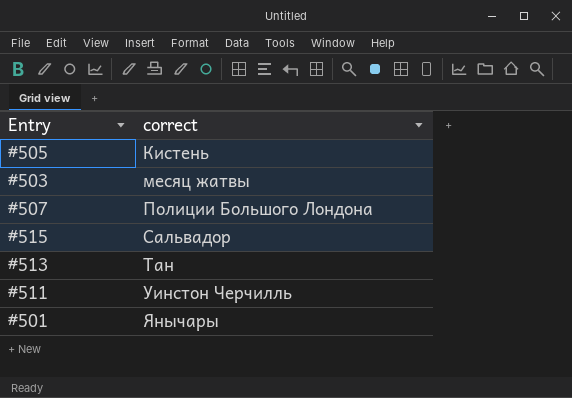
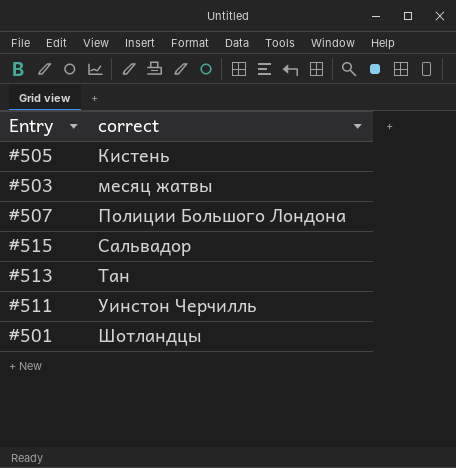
#501 | correct: Янычары -> Шотландцы

